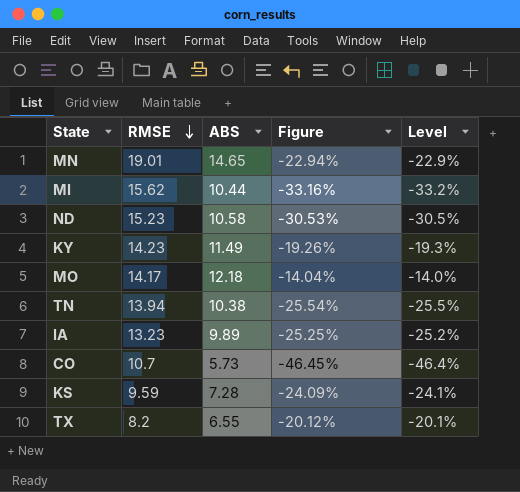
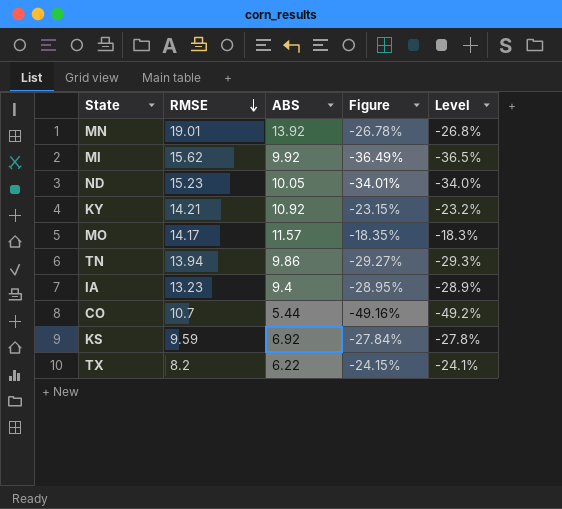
MN | ABS: 14.65 -> 13.92
MN | Figure: -22.94% -> -26.78%
MN | Level: -22.9% -> -26.8%
MI | ABS: 10.44 -> 9.92
MI | Figure: -33.16% -> -36.49%
MI | Level: -33.2% -> -36.5%
ND | ABS: 10.58 -> 10.05
ND | Figure: -30.53% -> -34.01%
ND | Level: -30.5% -> -34.0%
KY | RMSE: 14.23 -> 14.21
KY | ABS: 11.49 -> 10.92
KY | Figure: -19.26% -> -23.15%
KY | Level: -19.3% -> -23.2%
MO | ABS: 12.18 -> 11.57
MO | Figure: -14.04% -> -18.35%
MO | Level: -14.0% -> -18.3%
TN | ABS: 10.38 -> 9.86
TN | Figure: -25.54% -> -29.27%
TN | Level: -25.5% -> -29.3%
IA | ABS: 9.89 -> 9.4
IA | Figure: -25.25% -> -28.95%
IA | Level: -25.2% -> -28.9%
CO | ABS: 5.73 -> 5.44
CO | Figure: -46.45% -> -49.16%
CO | Level: -46.4% -> -49.2%
KS | ABS: 7.28 -> 6.92
KS | Figure: -24.09% -> -27.84%
KS | Level: -24.1% -> -27.8%
TX | ABS: 6.55 -> 6.22
TX | Figure: -20.12% -> -24.15%
TX | Level: -20.1% -> -24.1%

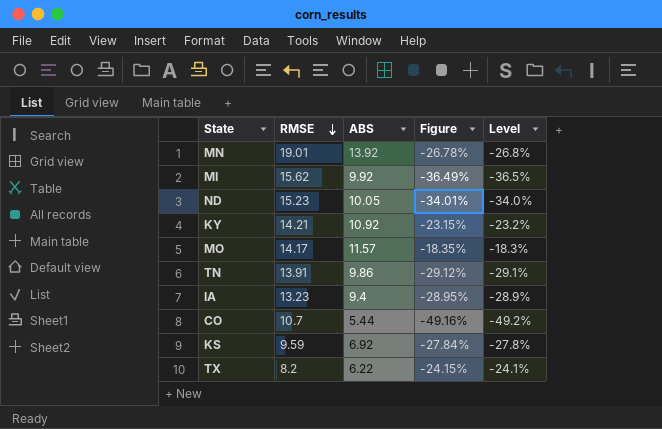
TN | RMSE: 13.94 -> 13.91
TN | Figure: -29.27% -> -29.12%
TN | Level: -29.3% -> -29.1%

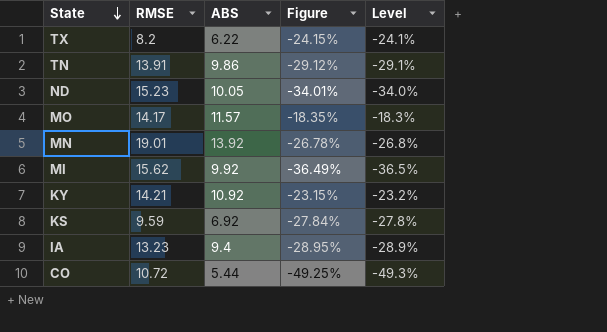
row order: RMSE descending -> State descending
CO | RMSE: 10.7 -> 10.72
CO | Figure: -49.16% -> -49.25%
CO | Level: -49.2% -> -49.3%

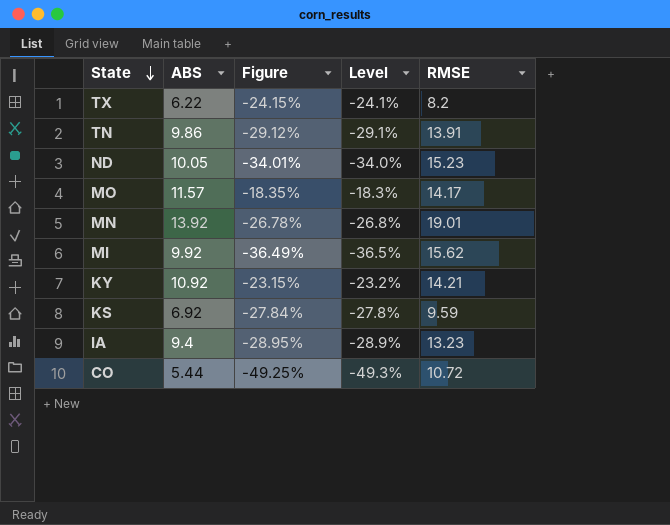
column RMSE | position: 2 -> 5

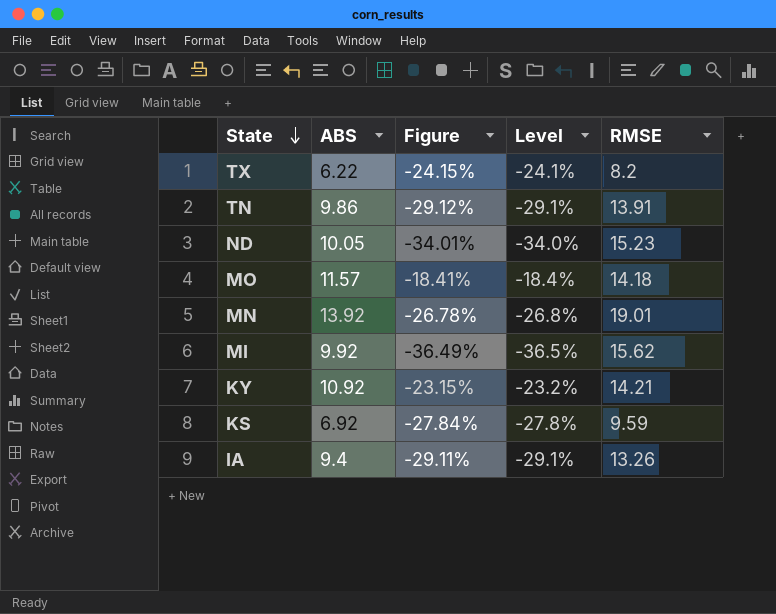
row CO: 5.44 | -49.25% | -49.3% | 10.72 -> none
MO | Figure: -18.35% -> -18.41%
MO | Level: -18.3% -> -18.4%
MO | RMSE: 14.17 -> 14.18
IA | Figure: -28.95% -> -29.11%
IA | Level: -28.9% -> -29.1%
IA | RMSE: 13.23 -> 13.26

